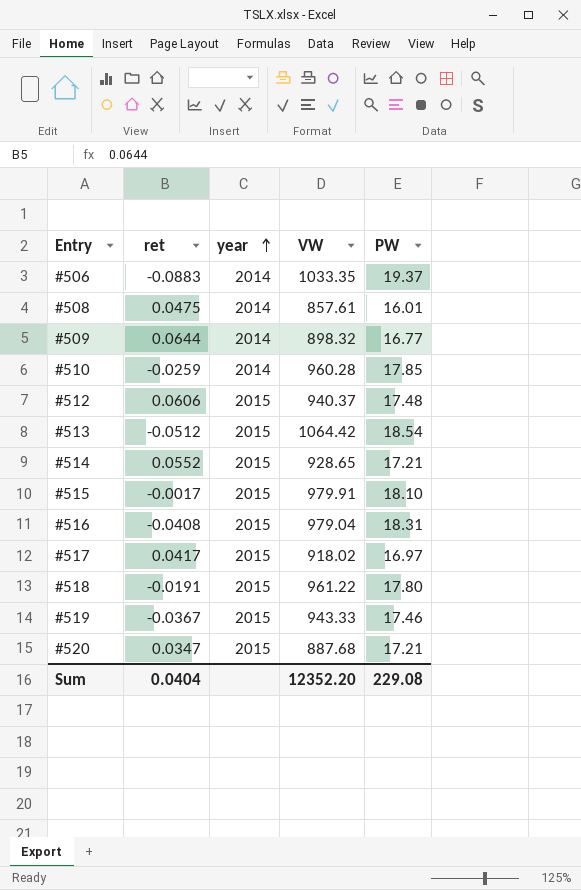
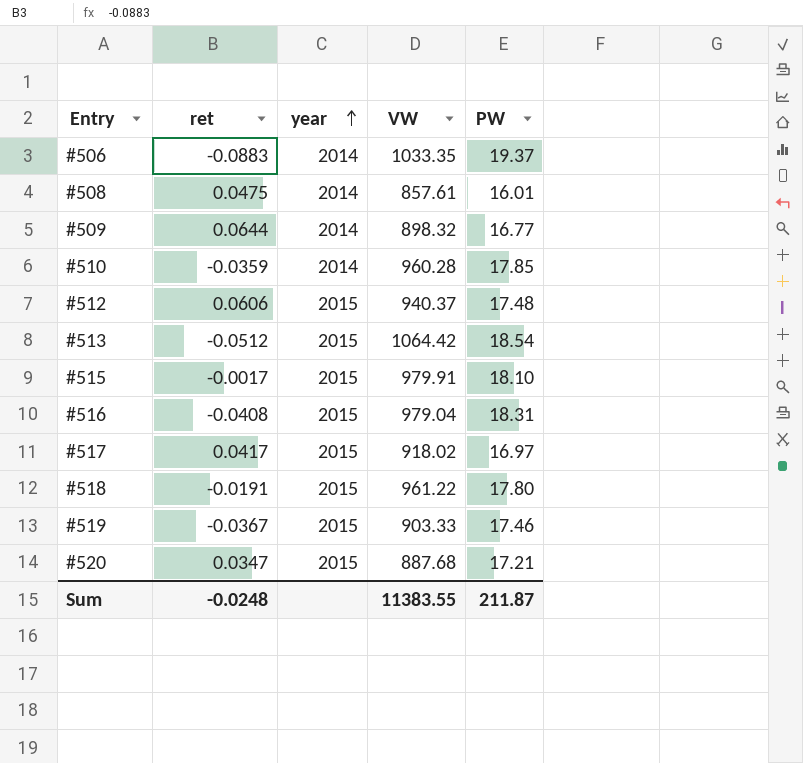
row #514: 0.0552 | 2015 | 928.65 | 17.21 -> none
#510 | ret: -0.0259 -> -0.0359
#519 | VW: 943.33 -> 903.33
Sum | ret: 0.0404 -> -0.0248
Sum | VW: 12352.20 -> 11383.55
Sum | PW: 229.08 -> 211.87

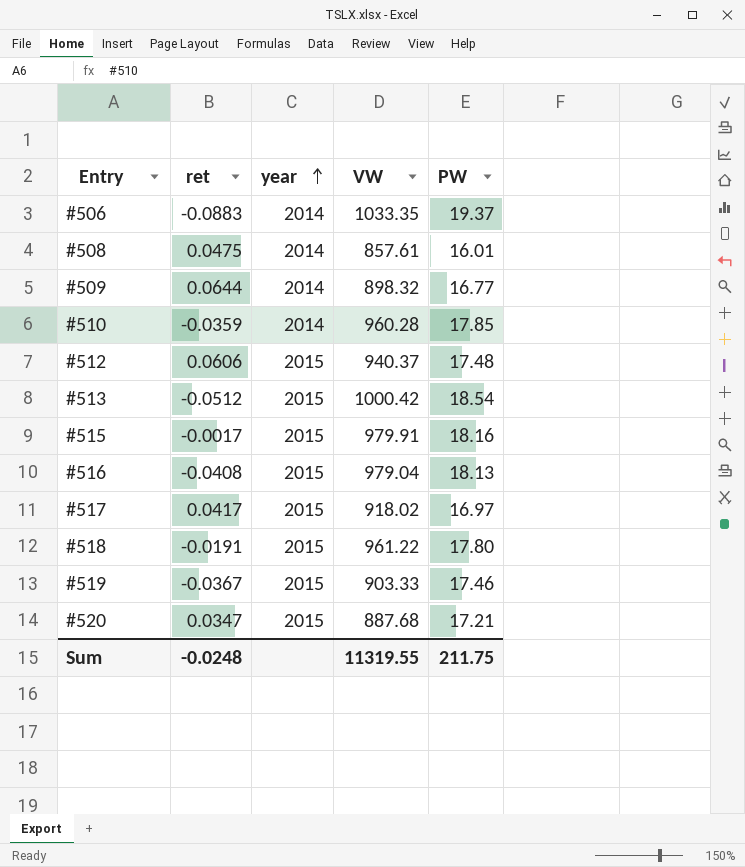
#513 | VW: 1064.42 -> 1000.42
#515 | PW: 18.10 -> 18.16
#516 | PW: 18.31 -> 18.13
Sum | VW: 11383.55 -> 11319.55
Sum | PW: 211.87 -> 211.75

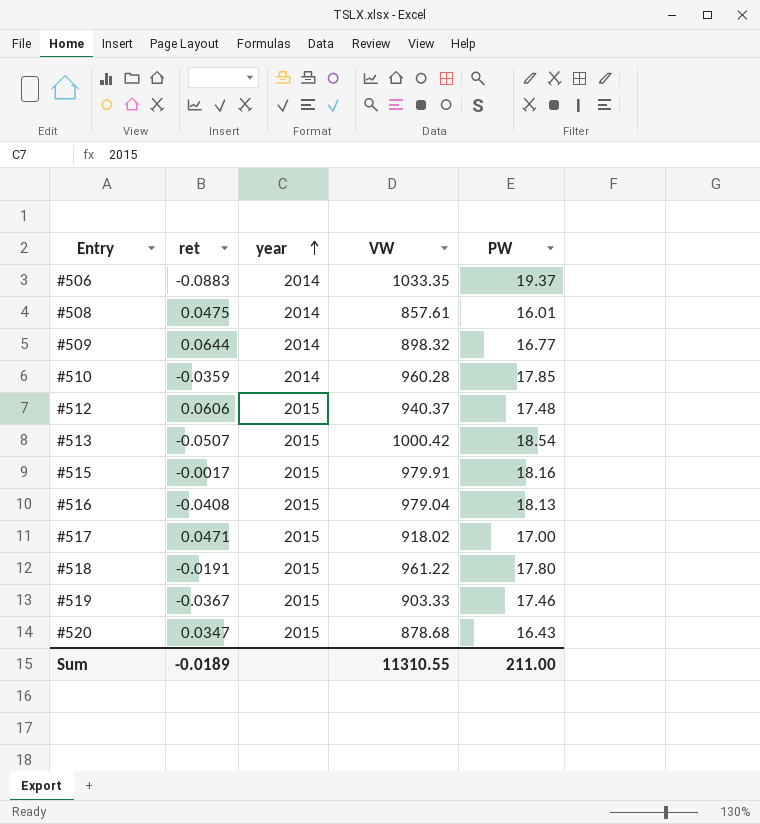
#513 | ret: -0.0512 -> -0.0507
#517 | ret: 0.0417 -> 0.0471
#517 | PW: 16.97 -> 17.00
#520 | VW: 887.68 -> 878.68
#520 | PW: 17.21 -> 16.43
Sum | ret: -0.0248 -> -0.0189
Sum | VW: 11319.55 -> 11310.55
Sum | PW: 211.75 -> 211.00

